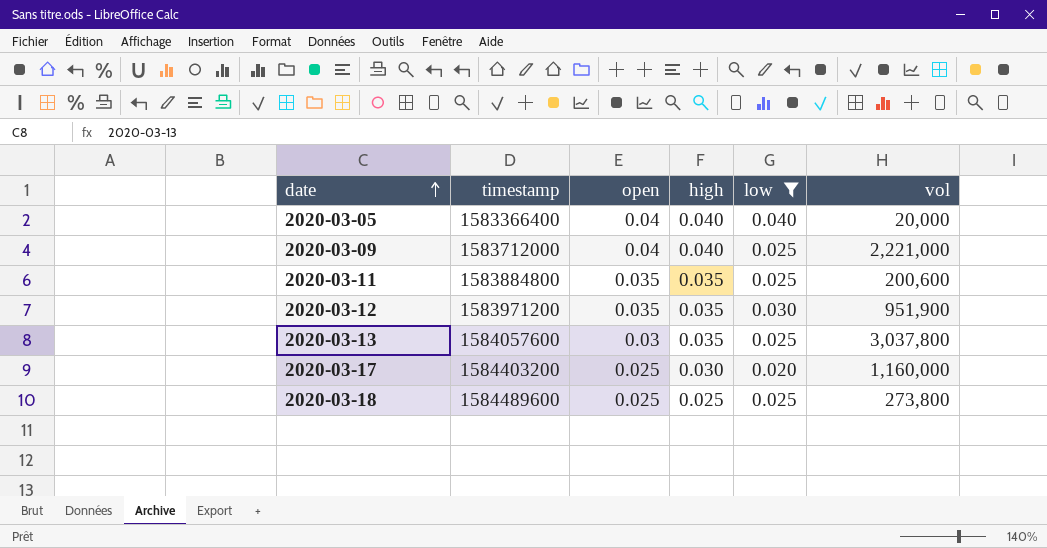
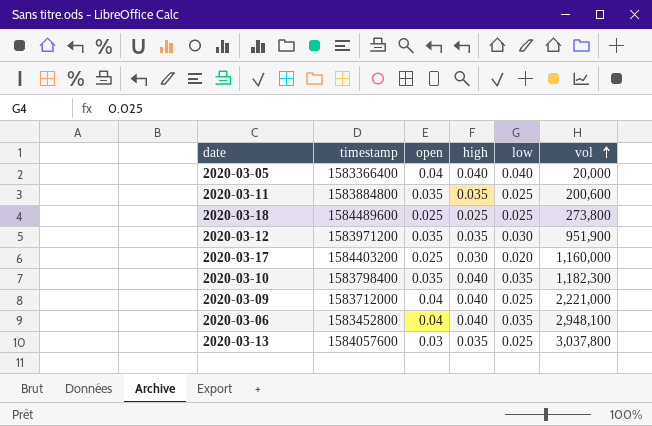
filter: low != 0.035 -> none
row order: date ascending -> vol ascending

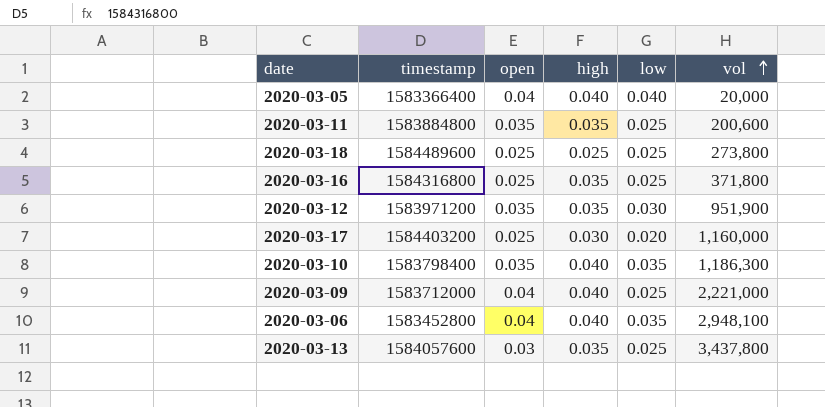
row 2020-03-16: none -> 1584316800 | 0.025 | 0.035 | 0.025 | 371,800
2020-03-10 | vol: 1,182,300 -> 1,186,300
2020-03-13 | vol: 3,037,800 -> 3,437,800

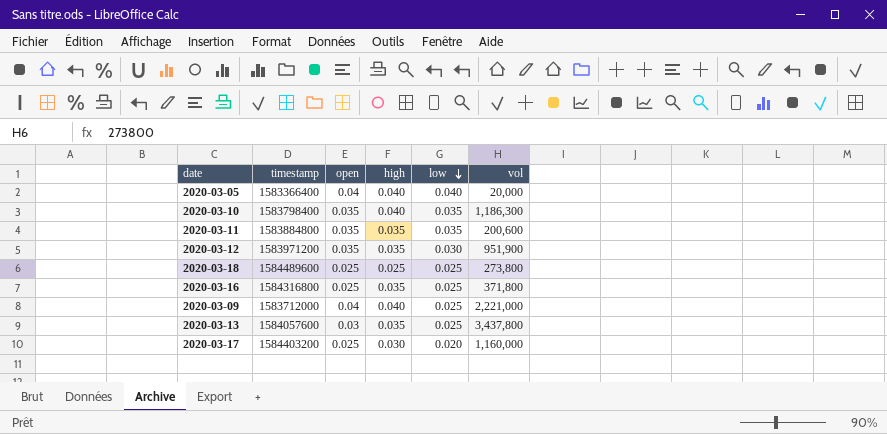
row order: vol ascending -> low descending
row 2020-03-06: 1583452800 | 0.04 | 0.040 | 0.035 | 2,948,100 -> none
2020-03-11 | low: 0.025 -> 0.035

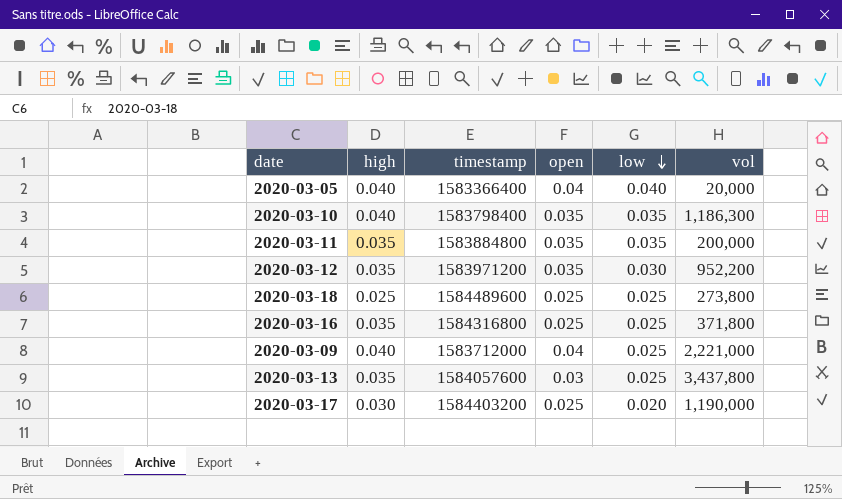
column high | position: 4 -> 2
2020-03-11 | vol: 200,600 -> 200,000
2020-03-12 | vol: 951,900 -> 952,200
2020-03-17 | vol: 1,160,000 -> 1,190,000

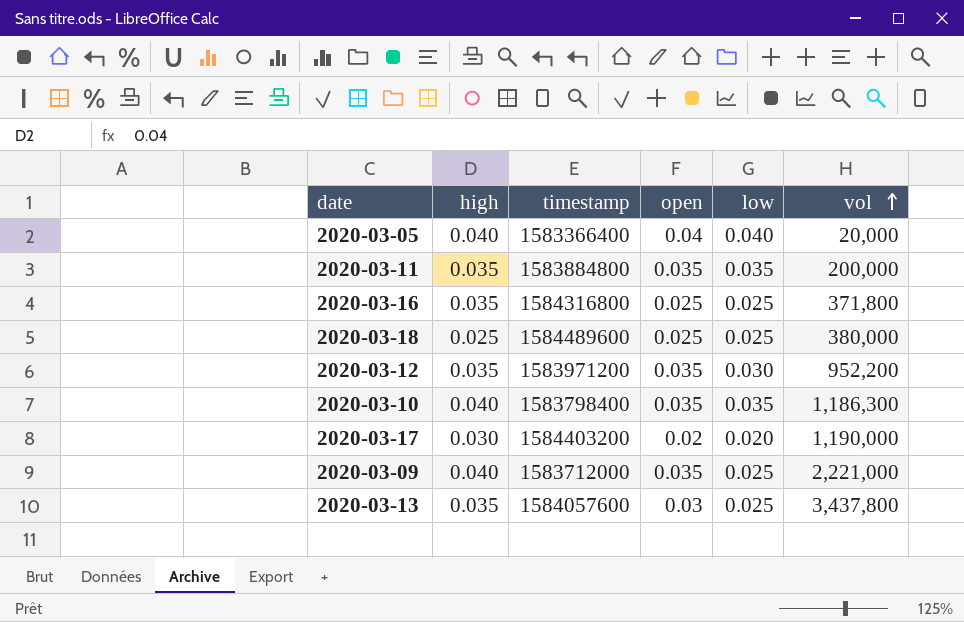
row order: low descending -> vol ascending
2020-03-18 | vol: 273,800 -> 380,000
2020-03-17 | open: 0.025 -> 0.02
2020-03-09 | open: 0.04 -> 0.035

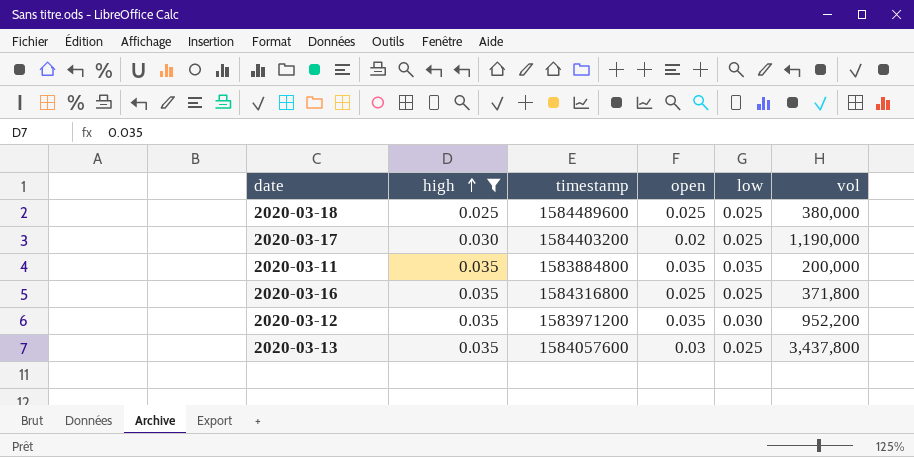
filter: none -> high != 0.040
row order: vol ascending -> high ascending
2020-03-17 | low: 0.020 -> 0.025

